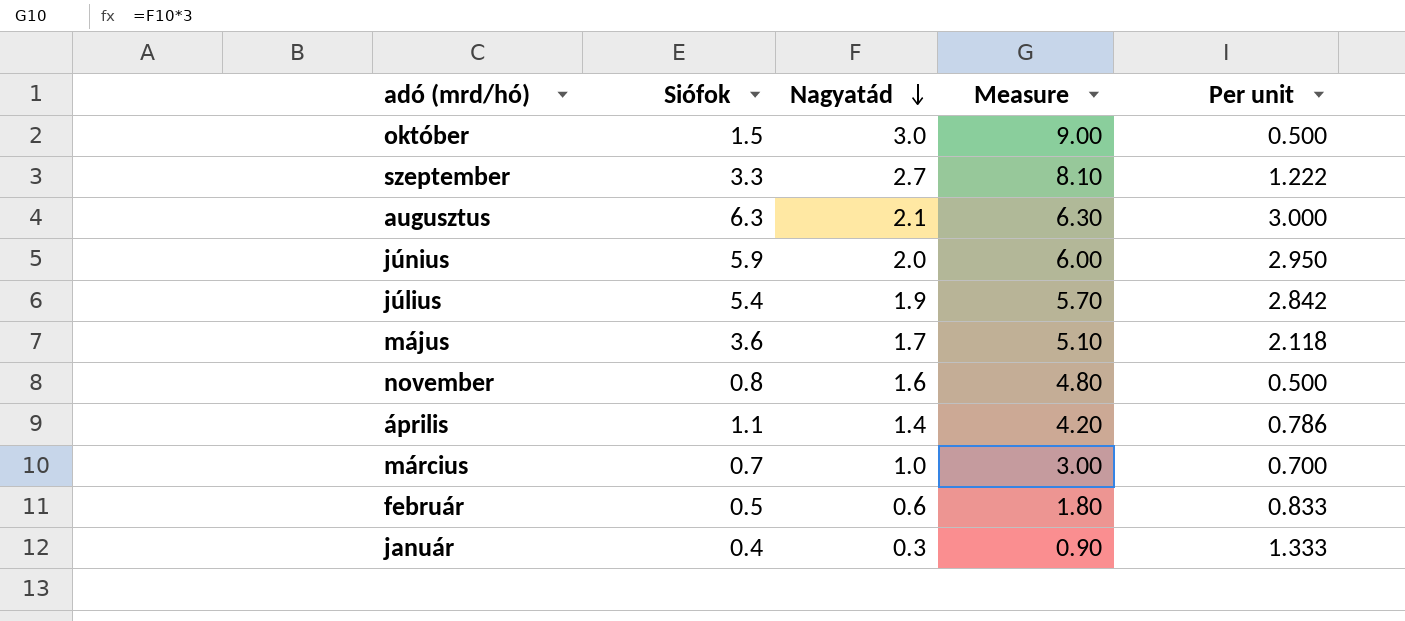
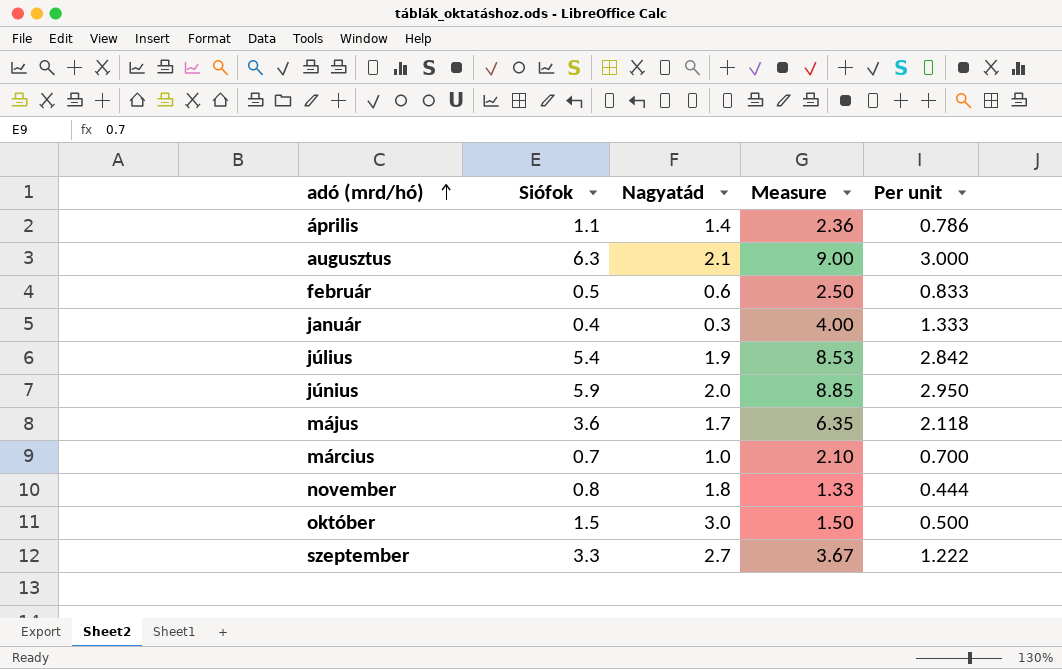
row order: Nagyatád descending -> adó (mrd/hó) ascending
column Measure | formula: [Nagyatád] * 3 -> [Per unit] * 3
november | Nagyatád: 1.6 -> 1.8
november | Per unit: 0.500 -> 0.444

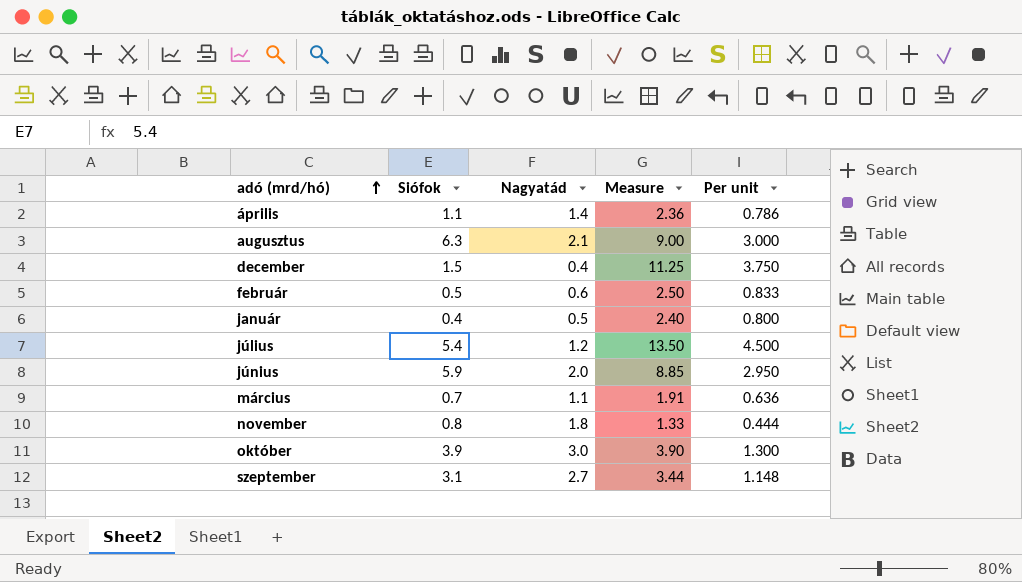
row május: 3.6 | 1.7 | 6.35 | 2.118 -> none
row december: none -> 1.5 | 0.4 | 11.25 | 3.750
január | Nagyatád: 0.3 -> 0.5
január | Measure: 4.00 -> 2.40
január | Per unit: 1.333 -> 0.800
július | Nagyatád: 1.9 -> 1.2
július | Measure: 8.53 -> 13.50
július | Per unit: 2.842 -> 4.500
március | Nagyatád: 1.0 -> 1.1
március | Measure: 2.10 -> 1.91
március | Per unit: 0.700 -> 0.636
október | Siófok: 1.5 -> 3.9
október | Measure: 1.50 -> 3.90
október | Per unit: 0.500 -> 1.300
szeptember | Siófok: 3.3 -> 3.1
szeptember | Measure: 3.67 -> 3.44
szeptember | Per unit: 1.222 -> 1.148

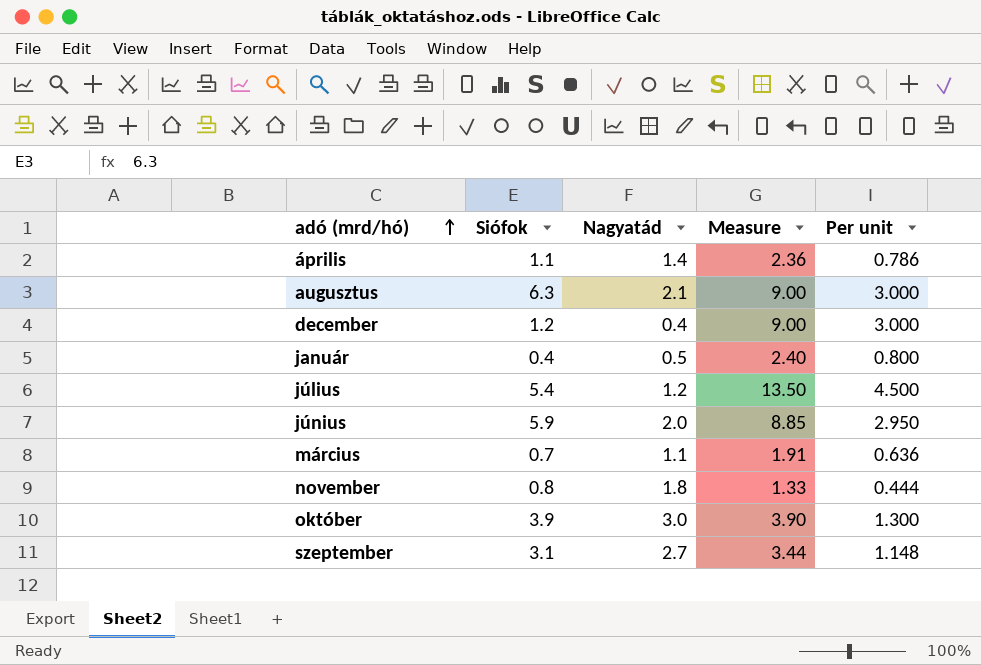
row február: 0.5 | 0.6 | 2.50 | 0.833 -> none
december | Siófok: 1.5 -> 1.2
december | Measure: 11.25 -> 9.00
december | Per unit: 3.750 -> 3.000

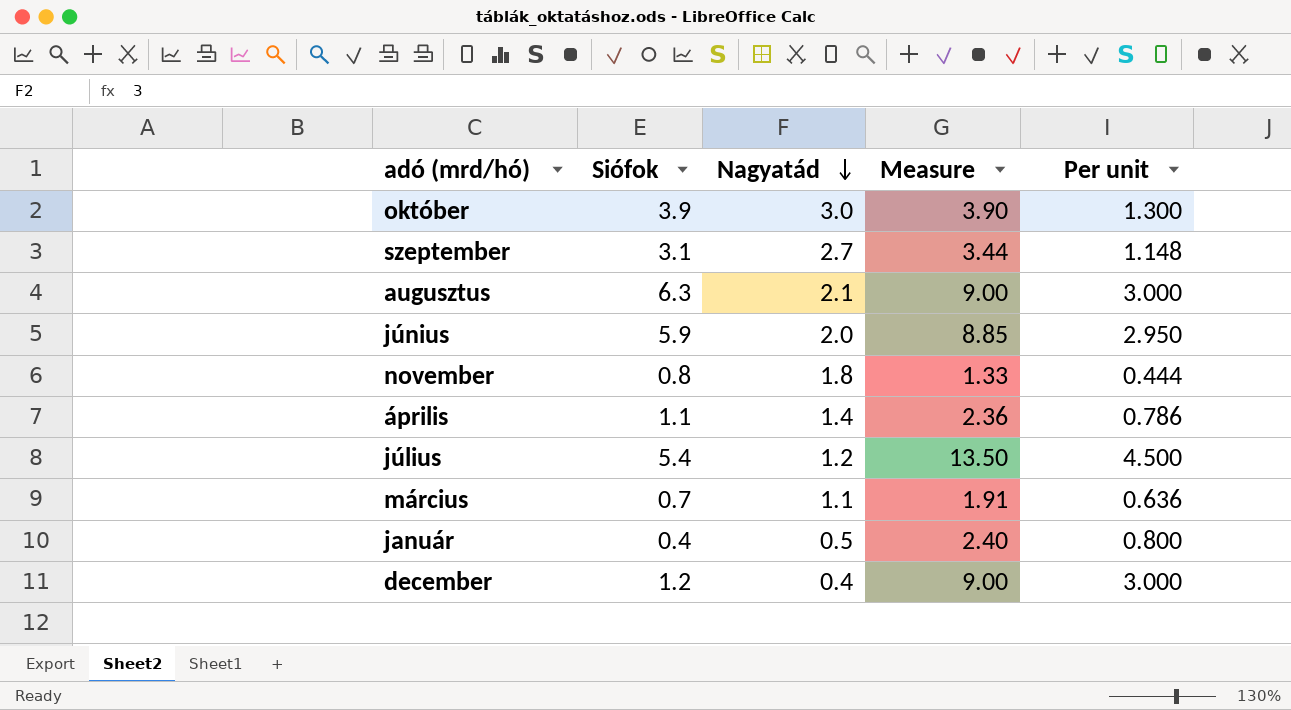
row order: adó (mrd/hó) ascending -> Nagyatád descending

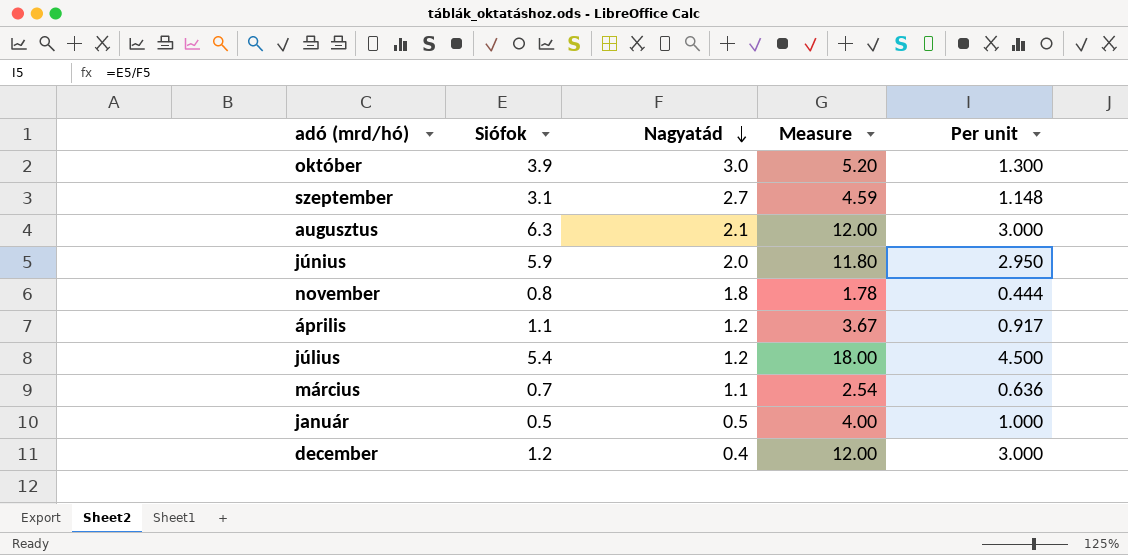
column Measure | formula: [Per unit] * 3 -> [Per unit] * 4
április | Nagyatád: 1.4 -> 1.2
április | Per unit: 0.786 -> 0.917
január | Siófok: 0.4 -> 0.5
január | Per unit: 0.800 -> 1.000

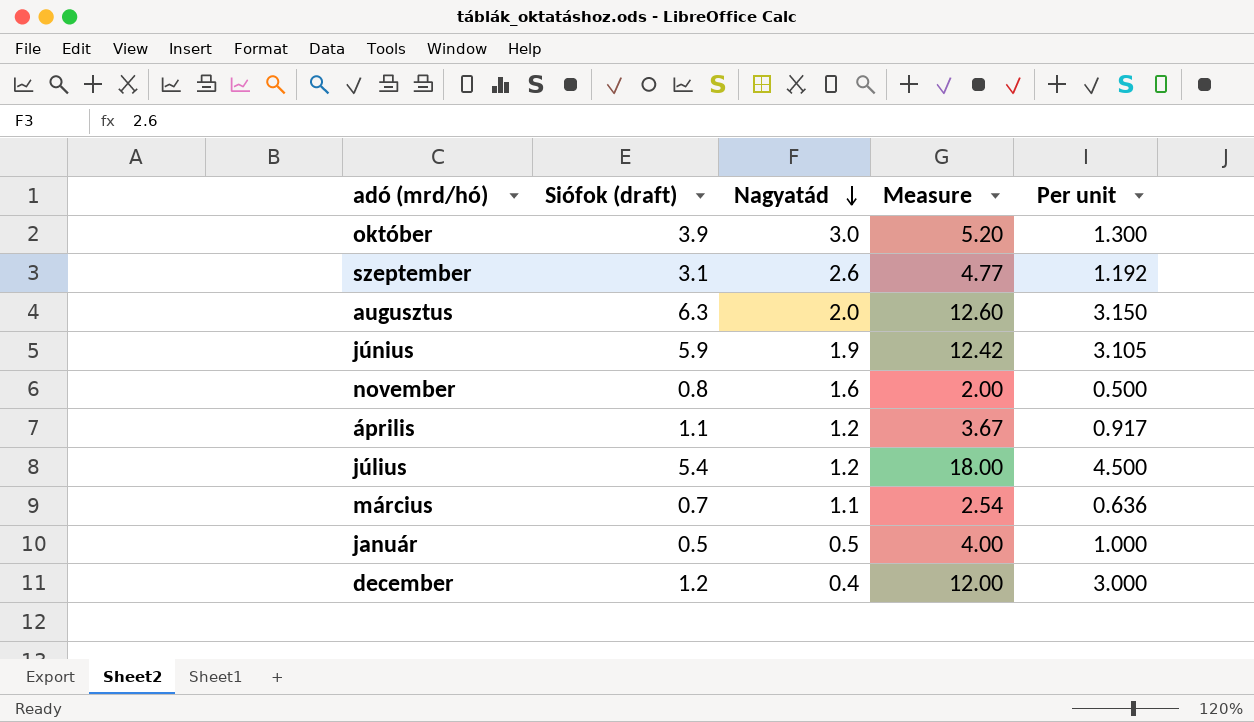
column name: Siófok -> Siófok (draft)
szeptember | Nagyatád: 2.7 -> 2.6
szeptember | Measure: 4.59 -> 4.77
szeptember | Per unit: 1.148 -> 1.192
augusztus | Nagyatád: 2.1 -> 2.0
augusztus | Measure: 12.00 -> 12.60
augusztus | Per unit: 3.000 -> 3.150
június | Nagyatád: 2.0 -> 1.9
június | Measure: 11.80 -> 12.42
június | Per unit: 2.950 -> 3.105
november | Nagyatád: 1.8 -> 1.6
november | Measure: 1.78 -> 2.00
november | Per unit: 0.444 -> 0.500

